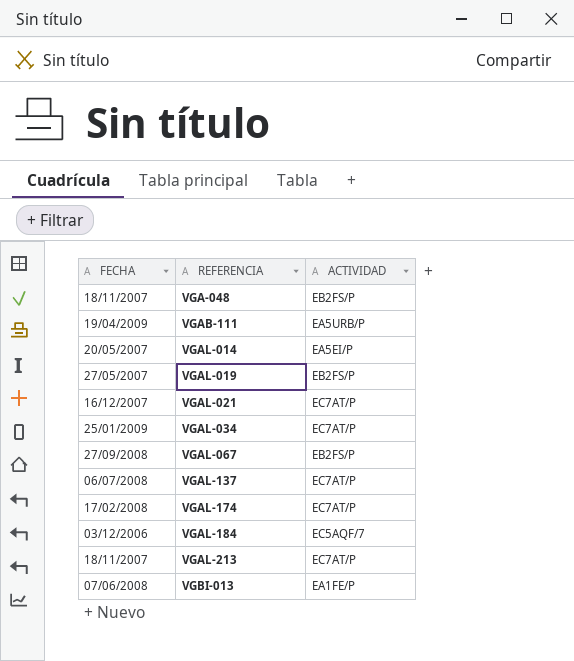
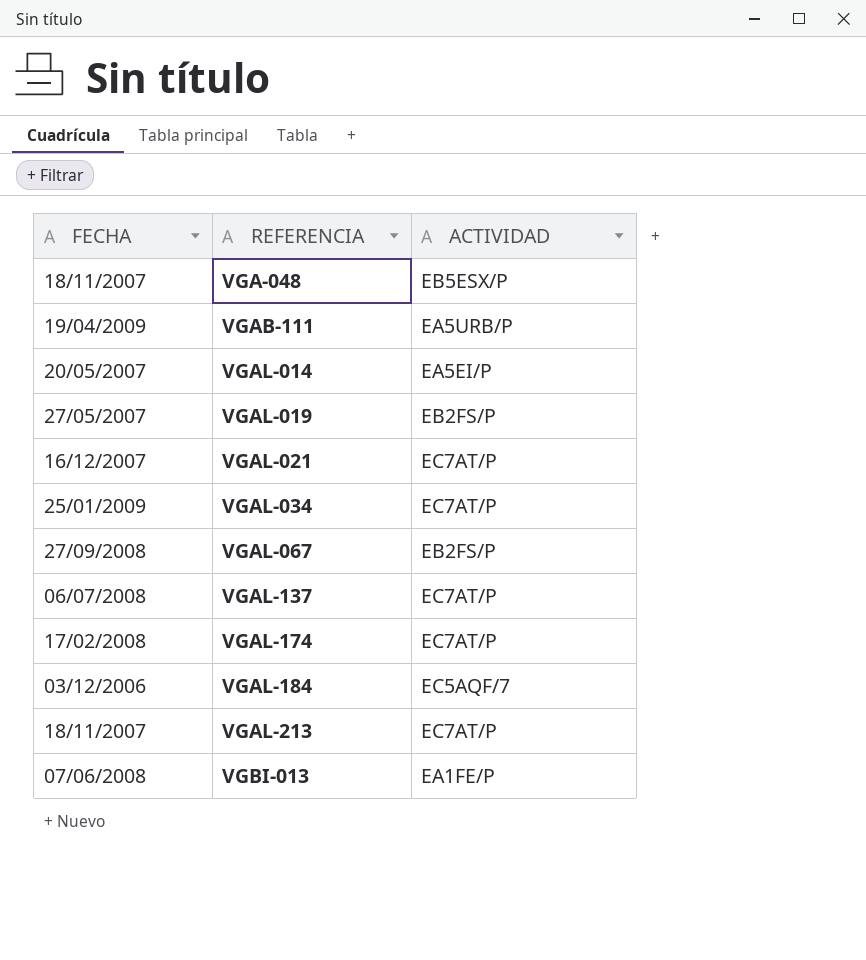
VGA-048 | ACTIVIDAD: EB2FS/P -> EB5ESX/P

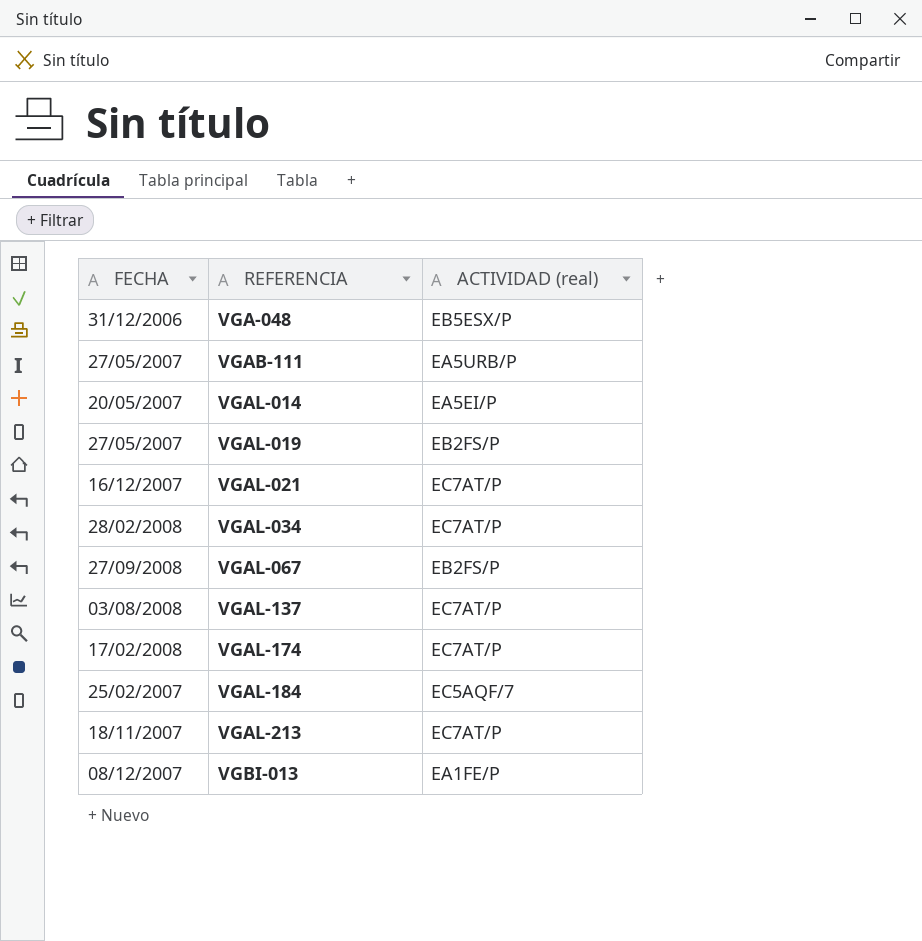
column name: ACTIVIDAD -> ACTIVIDAD (real)
VGA-048 | FECHA: 18/11/2007 -> 31/12/2006
VGAB-111 | FECHA: 19/04/2009 -> 27/05/2007
VGAL-034 | FECHA: 25/01/2009 -> 28/02/2008
VGAL-137 | FECHA: 06/07/2008 -> 03/08/2008
VGAL-184 | FECHA: 03/12/2006 -> 25/02/2007
VGBI-013 | FECHA: 07/06/2008 -> 08/12/2007

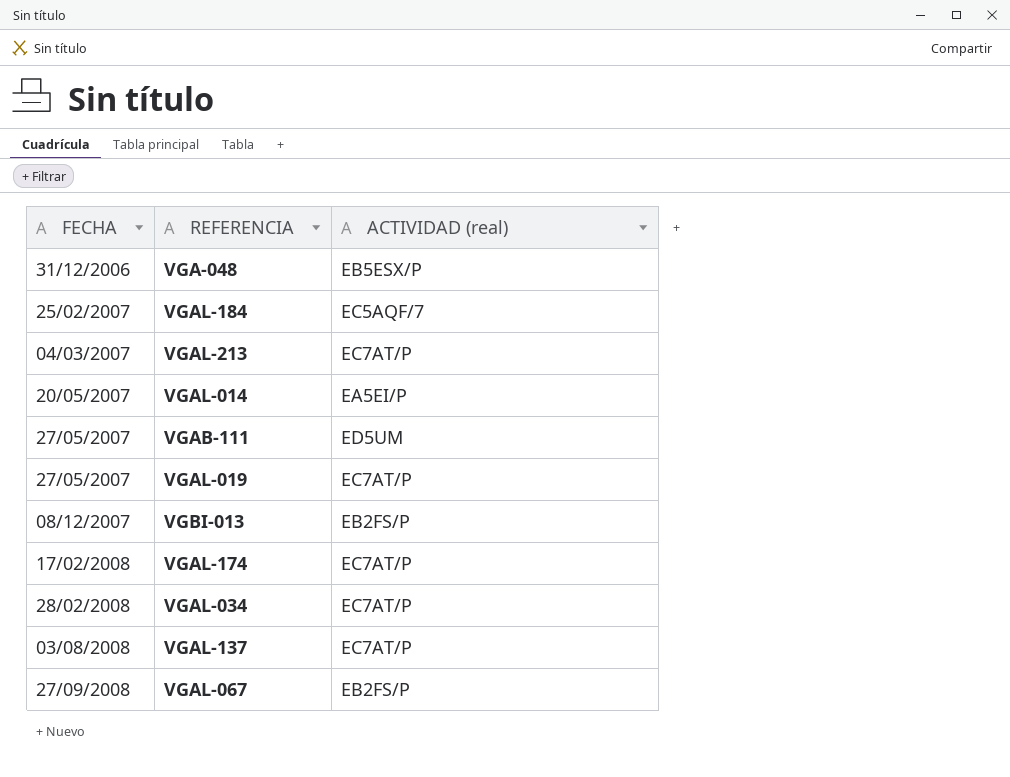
row order: REFERENCIA ascending -> FECHA ascending
row VGAL-021: 16/12/2007 | EC7AT/P -> none
VGAL-213 | FECHA: 18/11/2007 -> 04/03/2007
VGAB-111 | ACTIVIDAD (real): EA5URB/P -> ED5UM
VGAL-019 | ACTIVIDAD (real): EB2FS/P -> EC7AT/P
VGBI-013 | ACTIVIDAD (real): EA1FE/P -> EB2FS/P

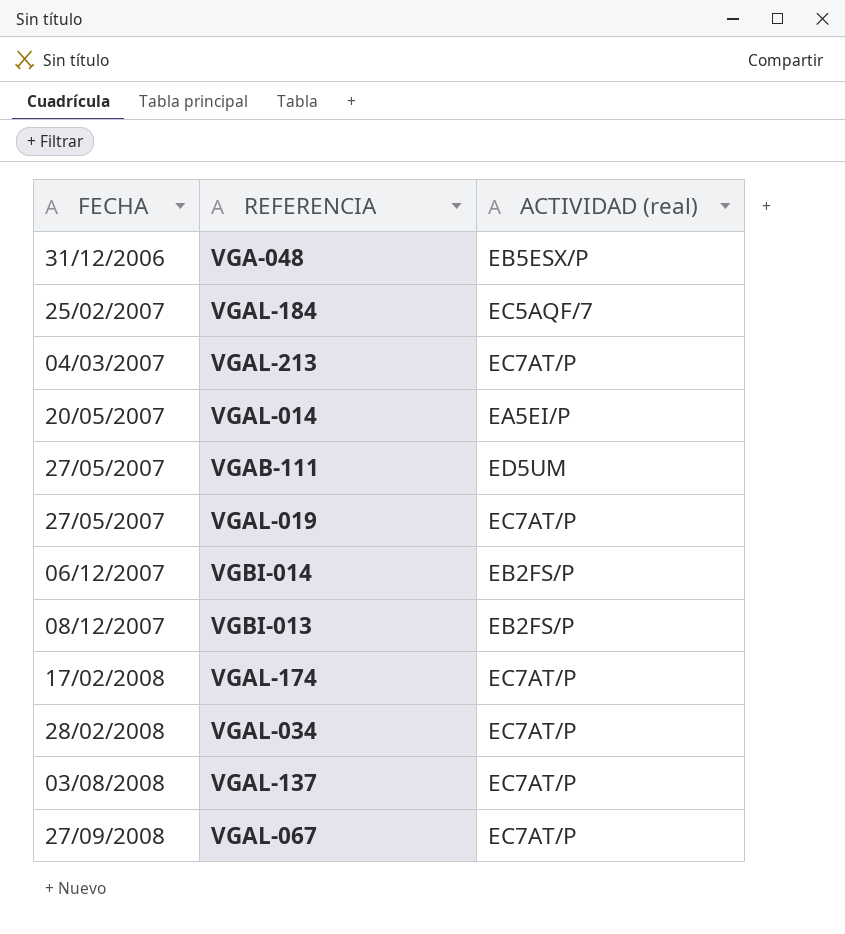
row VGBI-014: none -> 06/12/2007 | EB2FS/P
VGAL-067 | ACTIVIDAD (real): EB2FS/P -> EC7AT/P

